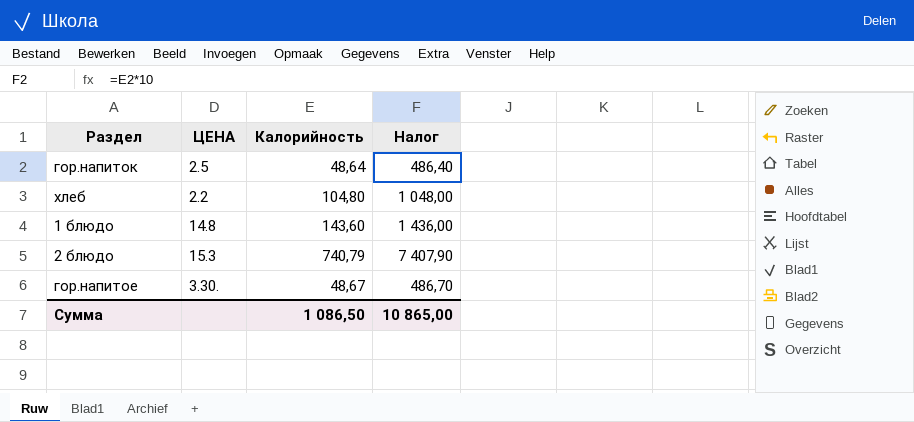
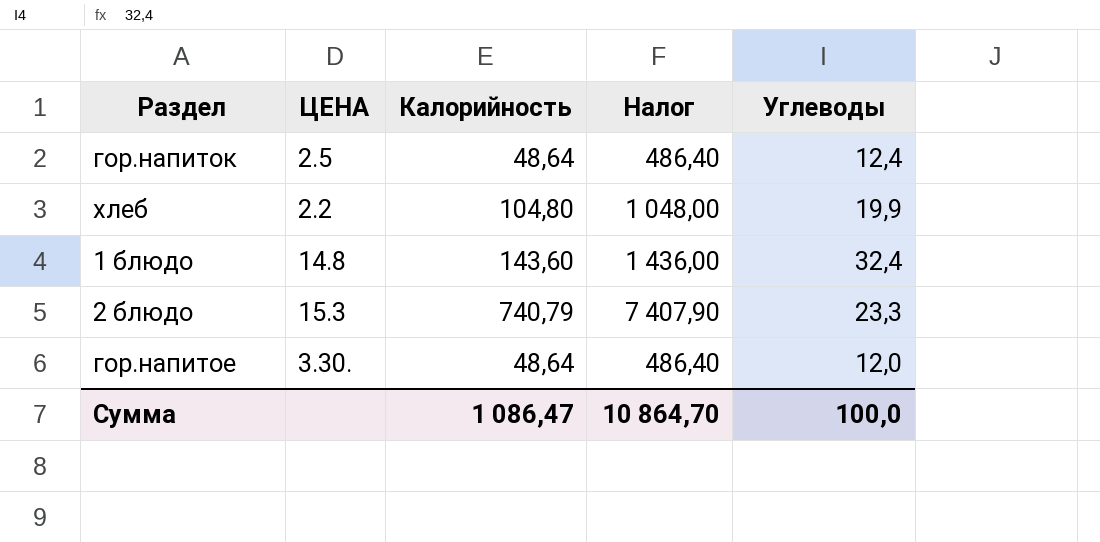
column Углеводы | position: none -> 5
гор.напитое | Калорийность: 48,67 -> 48,64
гор.напитое | Налог: 486,70 -> 486,40
Сумма | Калорийность: 1 086,50 -> 1 086,47
Сумма | Налог: 10 865,00 -> 10 864,70

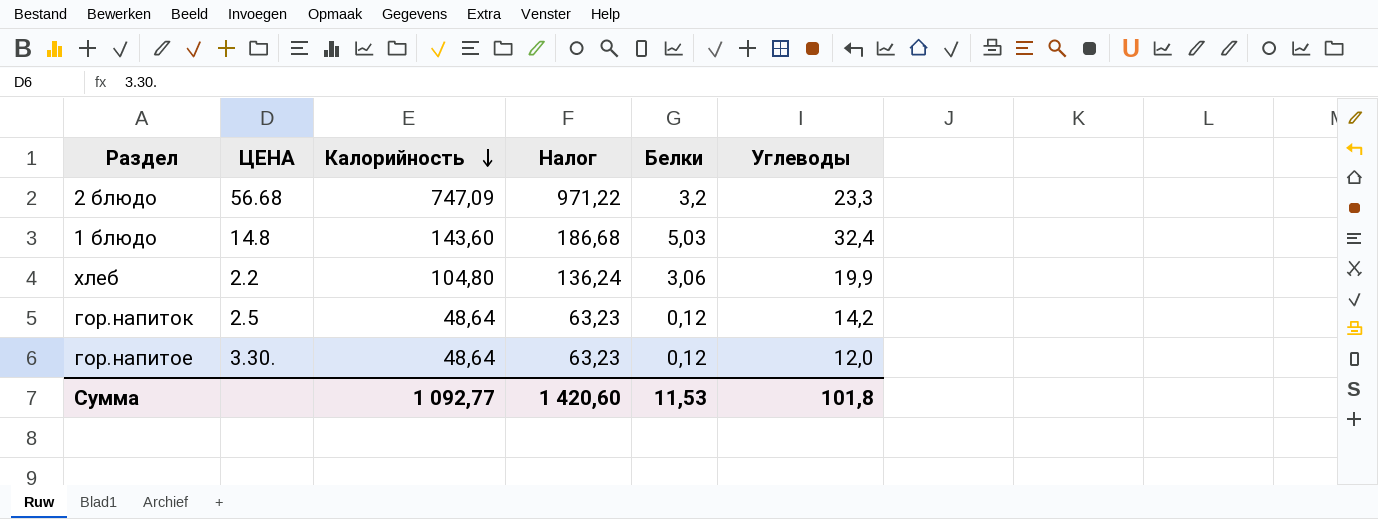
row order: none -> Калорийность descending
column Налог | formula: [Калорийность] * 10 -> [Калорийность] * 1,3
column Белки | position: none -> 5
2 блюдо | ЦЕНА: 15.3 -> 56.68
2 блюдо | Калорийность: 740,79 -> 747,09
гор.напиток | Углеводы: 12,4 -> 14,2
Сумма | Калорийность: 1 086,47 -> 1 092,77
Сумма | Налог: 10 864,70 -> 1 420,60
Сумма | Углеводы: 100,0 -> 101,8

